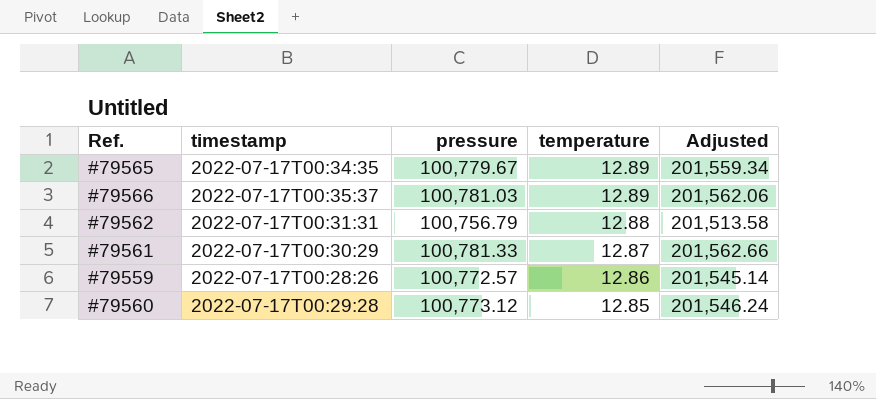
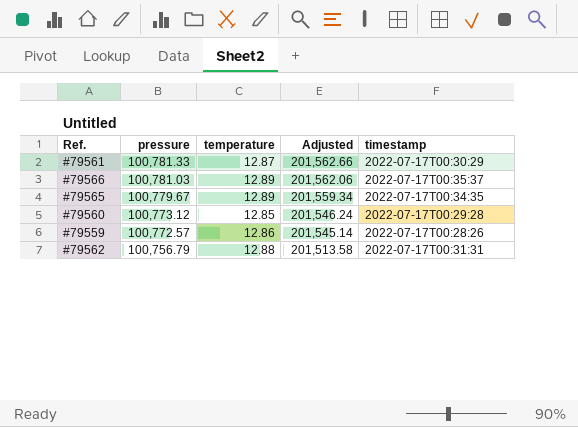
row order: temperature descending -> pressure descending
column timestamp | position: 2 -> 5

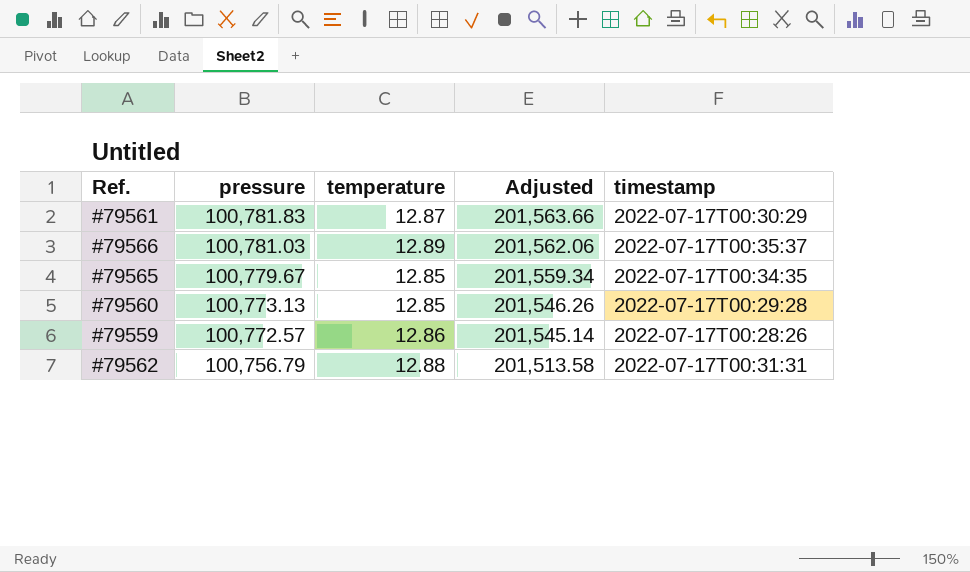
#79561 | pressure: 100,781.33 -> 100,781.83
#79561 | Adjusted: 201,562.66 -> 201,563.66
#79565 | temperature: 12.89 -> 12.85
#79560 | pressure: 100,773.12 -> 100,773.13
#79560 | Adjusted: 201,546.24 -> 201,546.26

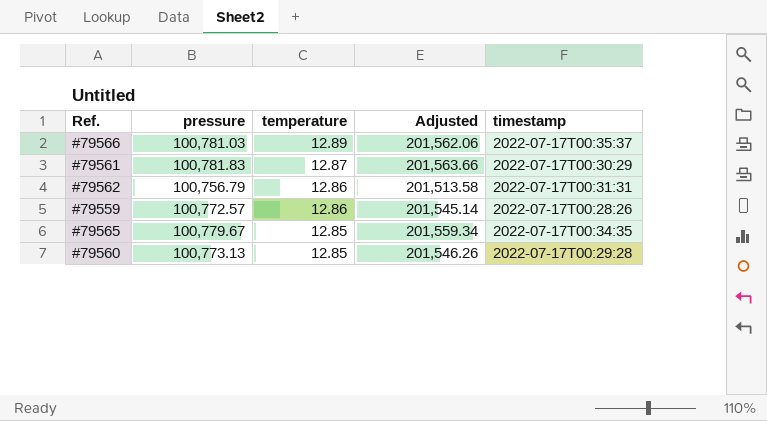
row order: pressure descending -> temperature descending
#79562 | temperature: 12.88 -> 12.86

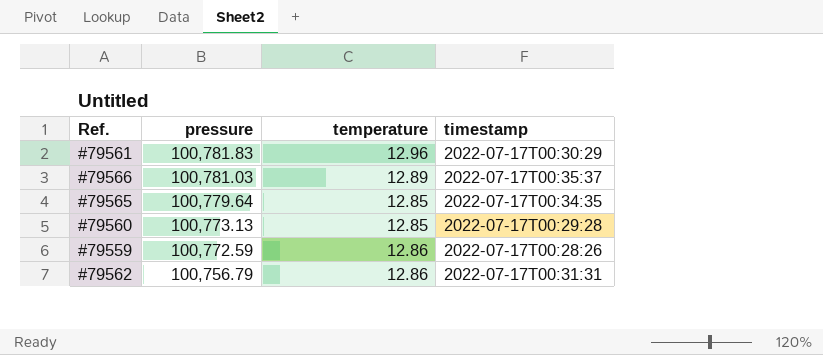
row order: temperature descending -> pressure descending
column Adjusted | formula: [pressure] * 2 -> none
#79561 | temperature: 12.87 -> 12.96
#79565 | pressure: 100,779.67 -> 100,779.64
#79559 | pressure: 100,772.57 -> 100,772.59

